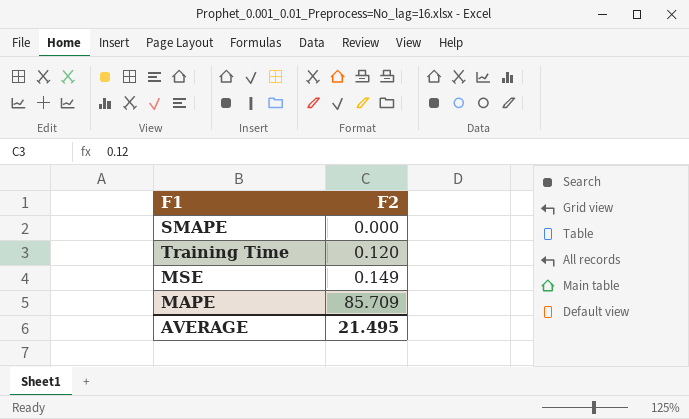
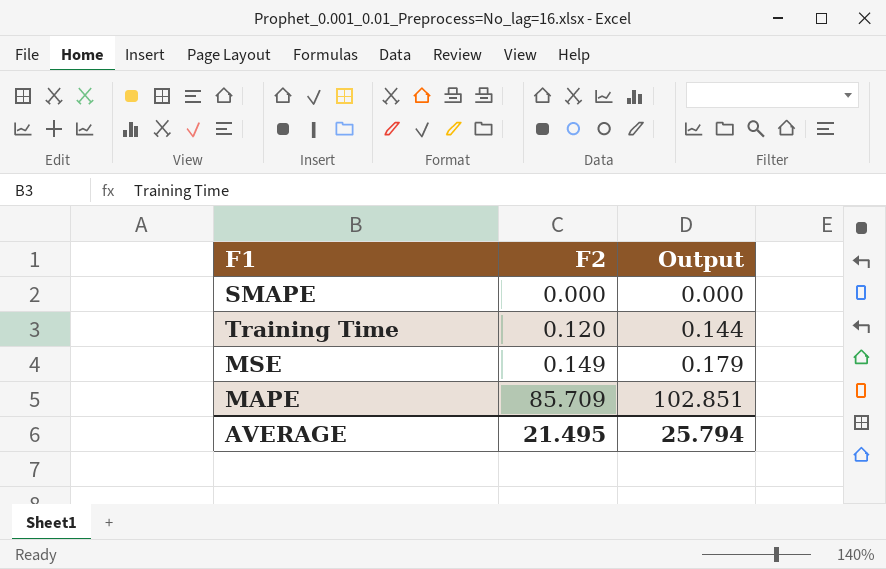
column Output | formula: none -> [F2] * 1.2

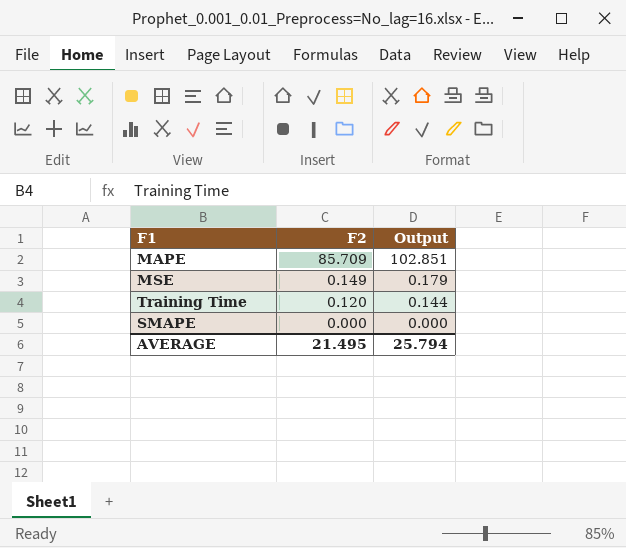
row order: F2 ascending -> F2 descending

